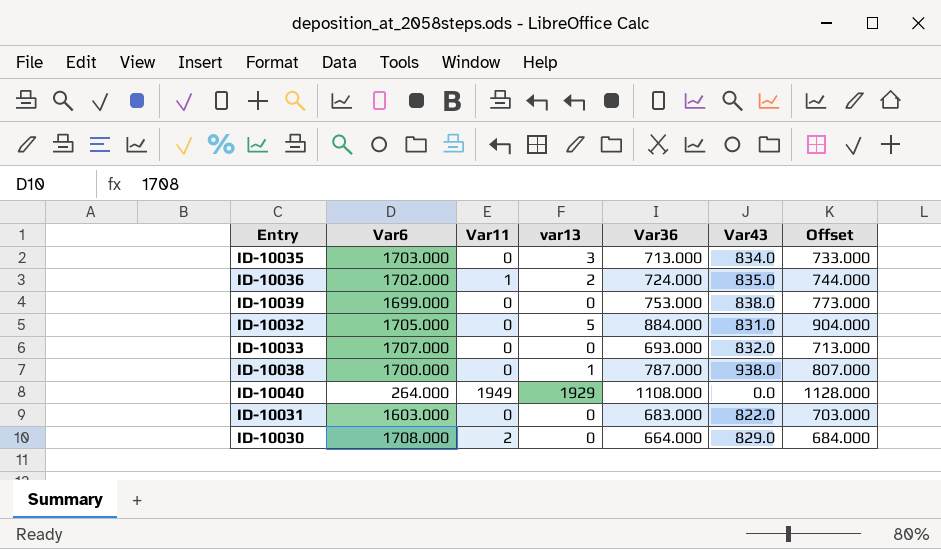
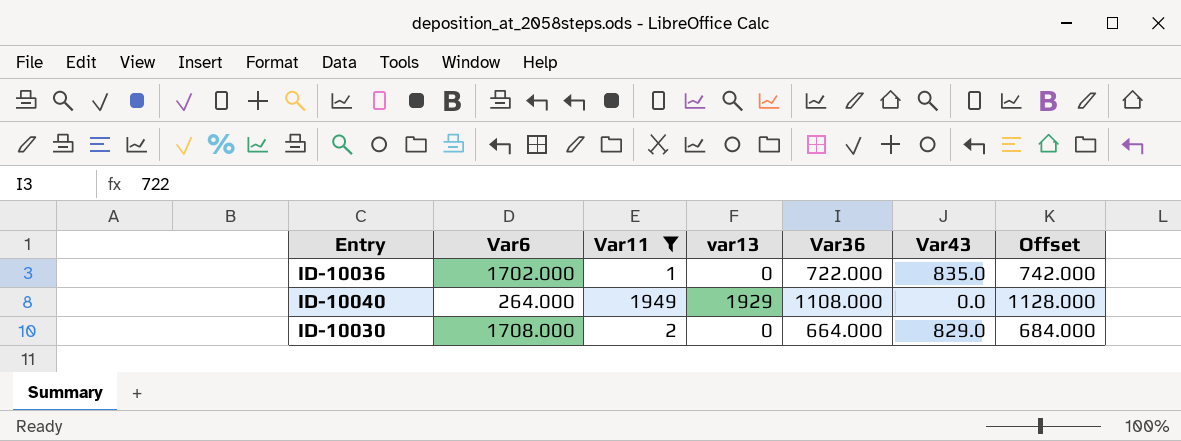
filter: none -> Var11 != 0
ID-10036 | var13: 2 -> 0
ID-10036 | Var36: 724.000 -> 722.000
ID-10036 | Offset: 744.000 -> 742.000

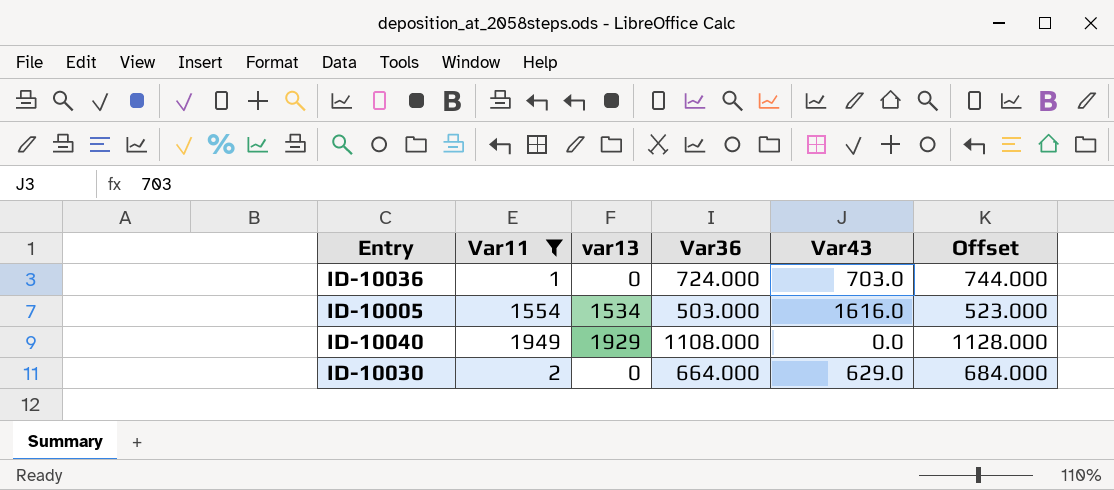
column Var6 | position: 2 -> none
ID-10036 | Var36: 722.000 -> 724.000
ID-10036 | Var43: 835.0 -> 703.0
ID-10036 | Offset: 742.000 -> 744.000
row ID-10005: none -> 1554 | 1534 | 503.000 | 1616.0 | 523.000
ID-10030 | Var43: 829.0 -> 629.0

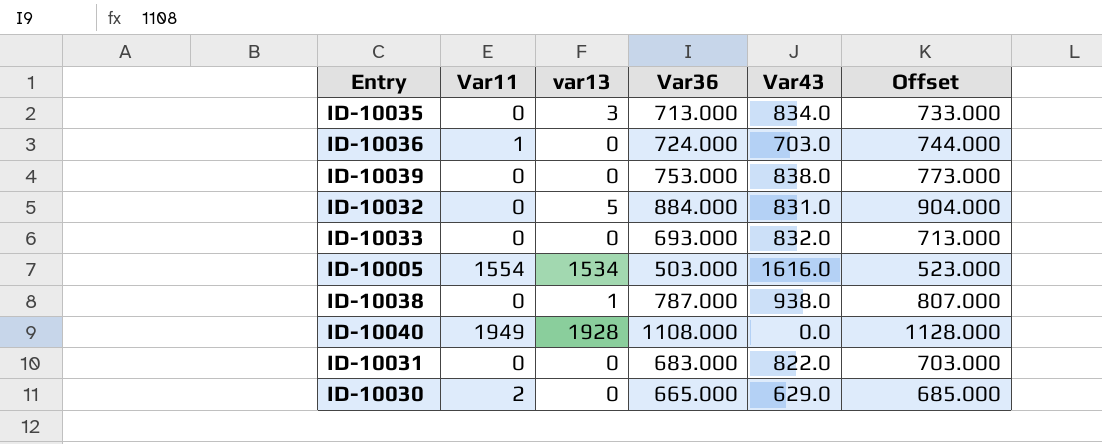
filter: Var11 != 0 -> none
ID-10040 | var13: 1929 -> 1928
ID-10030 | Var36: 664.000 -> 665.000
ID-10030 | Offset: 684.000 -> 685.000

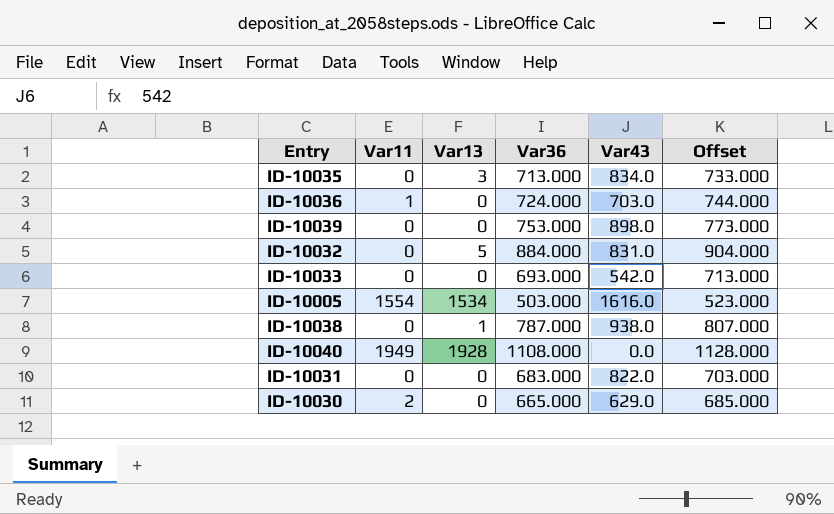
column name: var13 -> Var13
ID-10039 | Var43: 838.0 -> 898.0
ID-10033 | Var43: 832.0 -> 542.0

